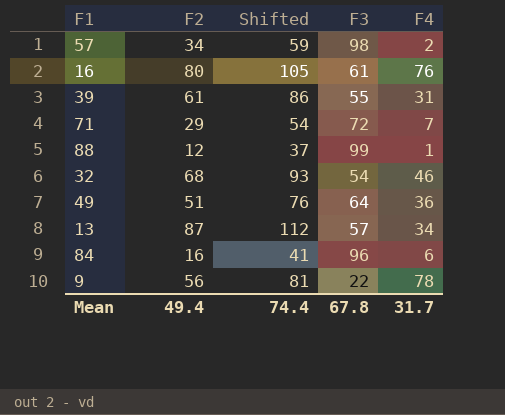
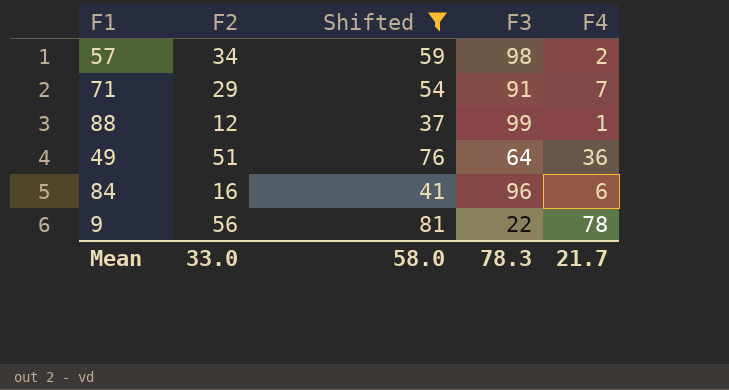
filter: none -> Shifted <= 81
71 | F3: 72 -> 91
Mean | F2: 49.4 -> 33.0
Mean | Shifted: 74.4 -> 58.0
Mean | F3: 67.8 -> 78.3
Mean | F4: 31.7 -> 21.7

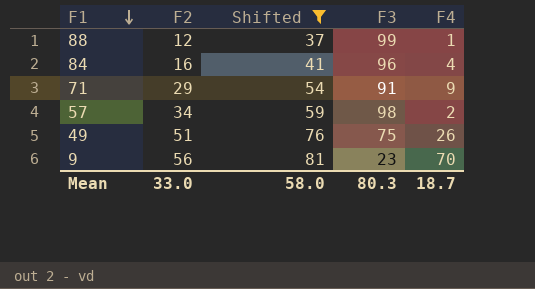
row order: none -> F1 descending
84 | F4: 6 -> 4
71 | F4: 7 -> 9
49 | F3: 64 -> 75
49 | F4: 36 -> 26
9 | F3: 22 -> 23
9 | F4: 78 -> 70
Mean | F3: 78.3 -> 80.3
Mean | F4: 21.7 -> 18.7

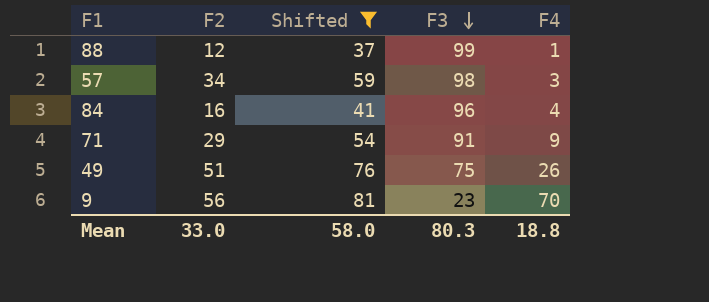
row order: F1 descending -> F3 descending
57 | F4: 2 -> 3
Mean | F4: 18.7 -> 18.8

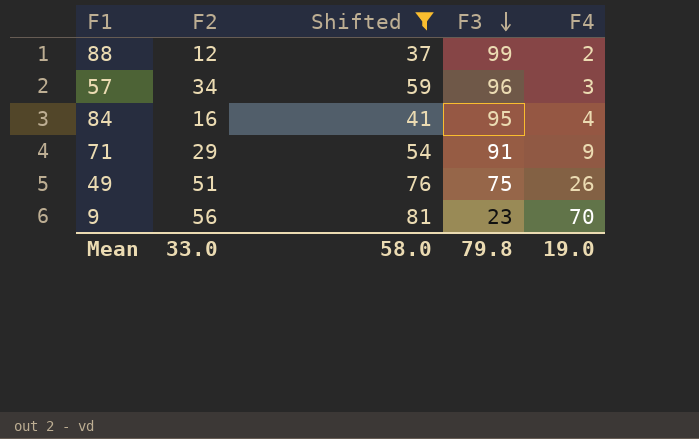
88 | F4: 1 -> 2
57 | F3: 98 -> 96
84 | F3: 96 -> 95
Mean | F3: 80.3 -> 79.8
Mean | F4: 18.8 -> 19.0

